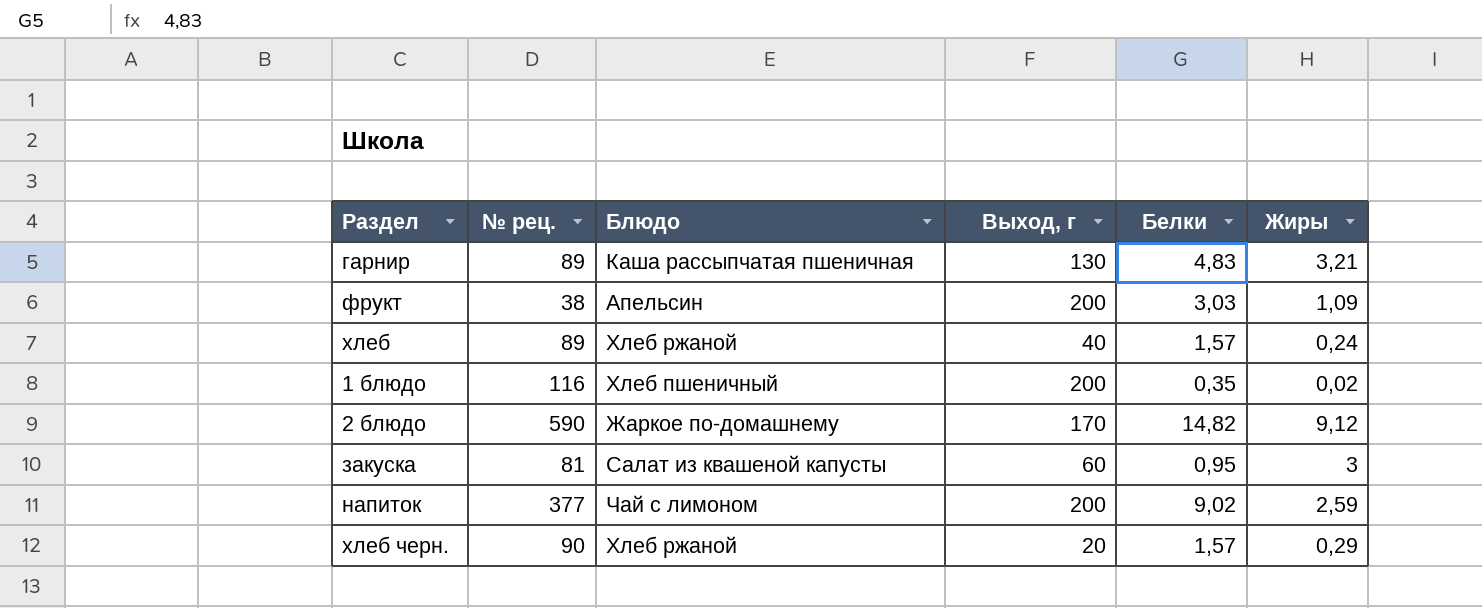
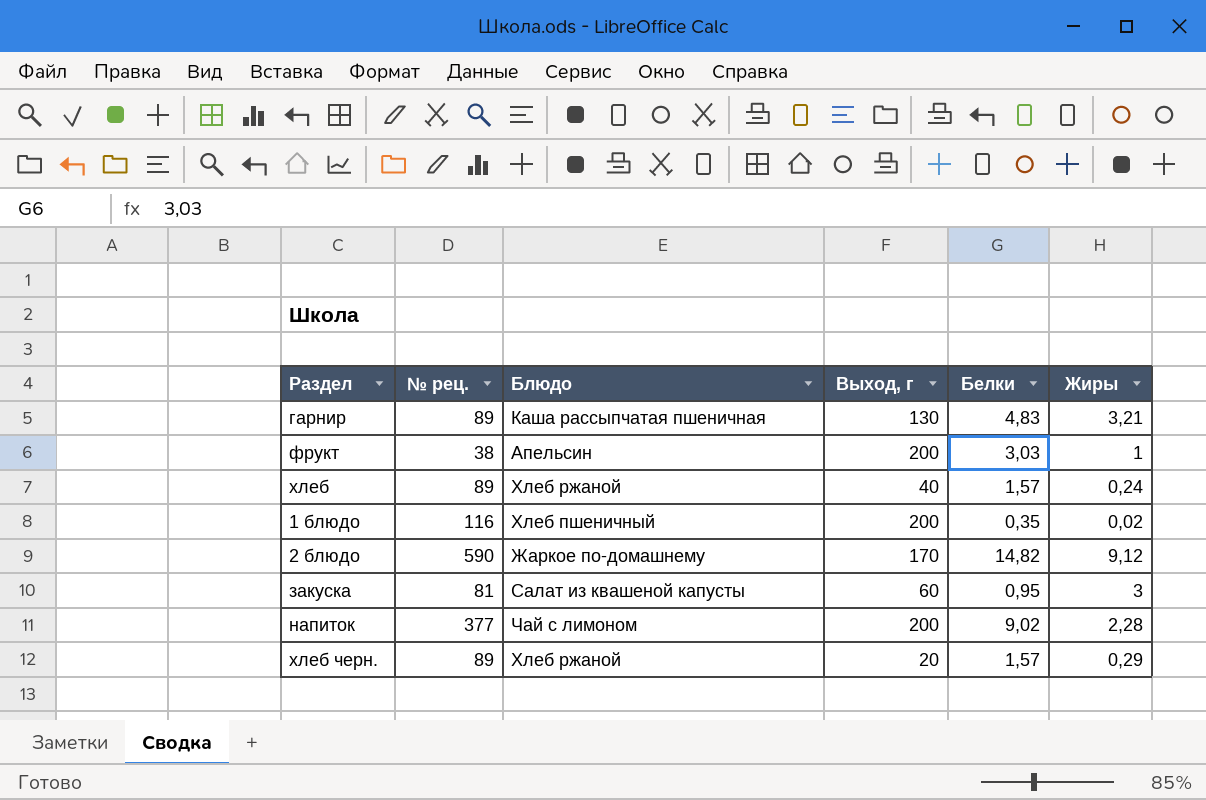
фрукт | Жиры: 1,09 -> 1
напиток | Жиры: 2,59 -> 2,28
хлеб черн. | № рец.: 90 -> 89

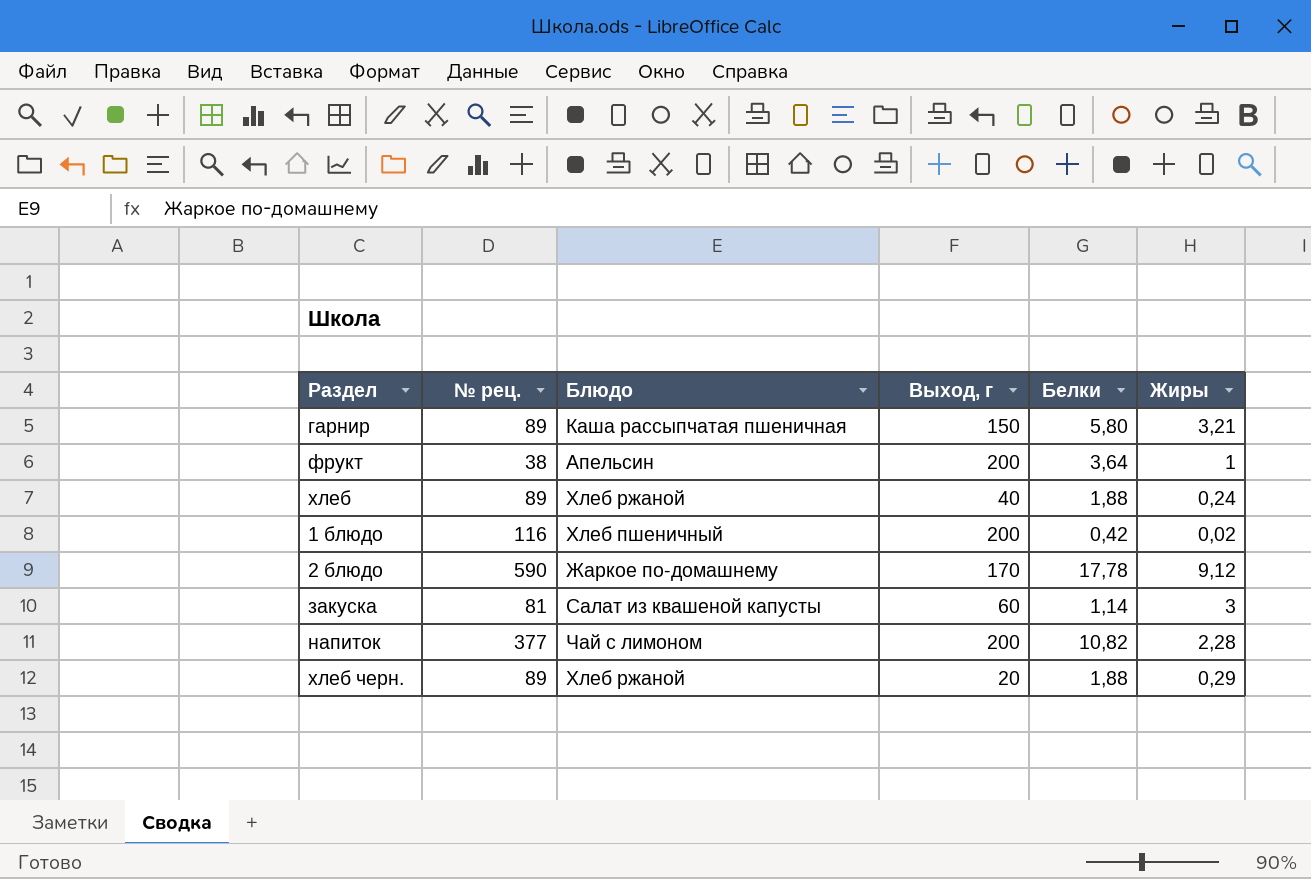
гарнир | Выход, г: 130 -> 150
гарнир | Белки: 4,83 -> 5,80
фрукт | Белки: 3,03 -> 3,64
хлеб | Белки: 1,57 -> 1,88
1 блюдо | Белки: 0,35 -> 0,42
2 блюдо | Белки: 14,82 -> 17,78
закуска | Белки: 0,95 -> 1,14
напиток | Белки: 9,02 -> 10,82
хлеб черн. | Белки: 1,57 -> 1,88

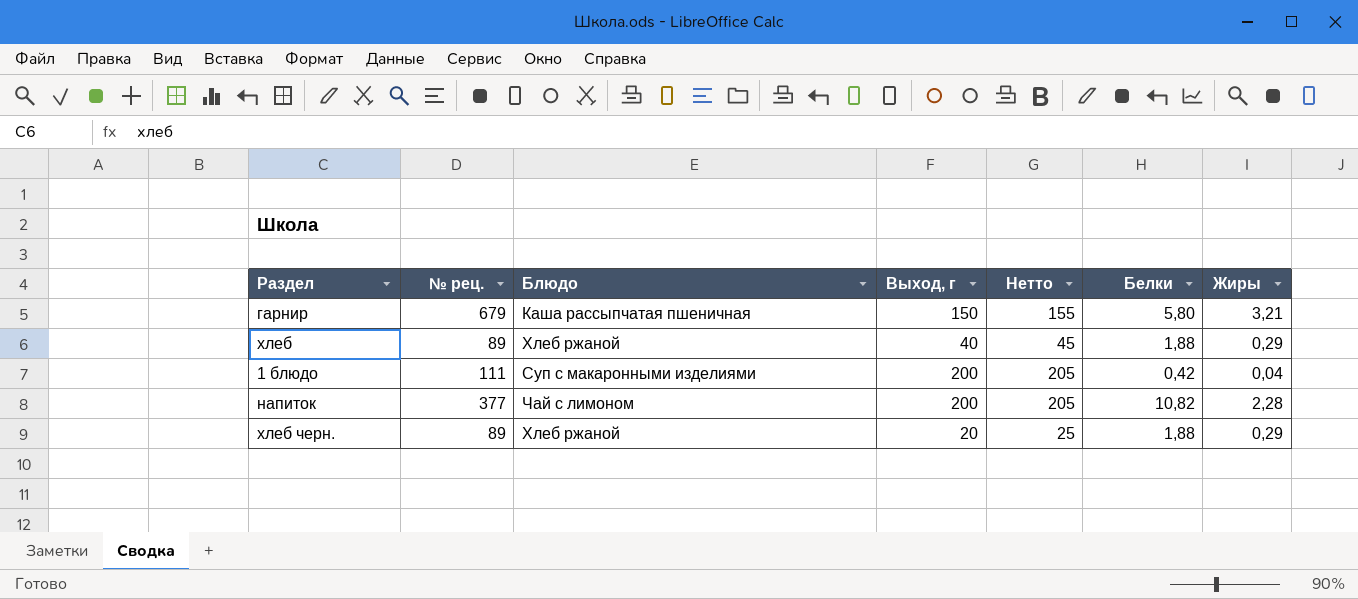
column Нетто | formula: none -> [Выход, г] + 5
row фрукт: 38 | Апельсин | 200 | 3,64 | 1 -> none
row 2 блюдо: 590 | Жаркое по-домашнему | 170 | 17,78 | 9,12 -> none
row закуска: 81 | Салат из квашеной капусты | 60 | 1,14 | 3 -> none
гарнир | № рец.: 89 -> 679
хлеб | Жиры: 0,24 -> 0,29
1 блюдо | № рец.: 116 -> 111
1 блюдо | Блюдо: Хлеб пшеничный -> Суп с макаронными изделиями
1 блюдо | Жиры: 0,02 -> 0,04

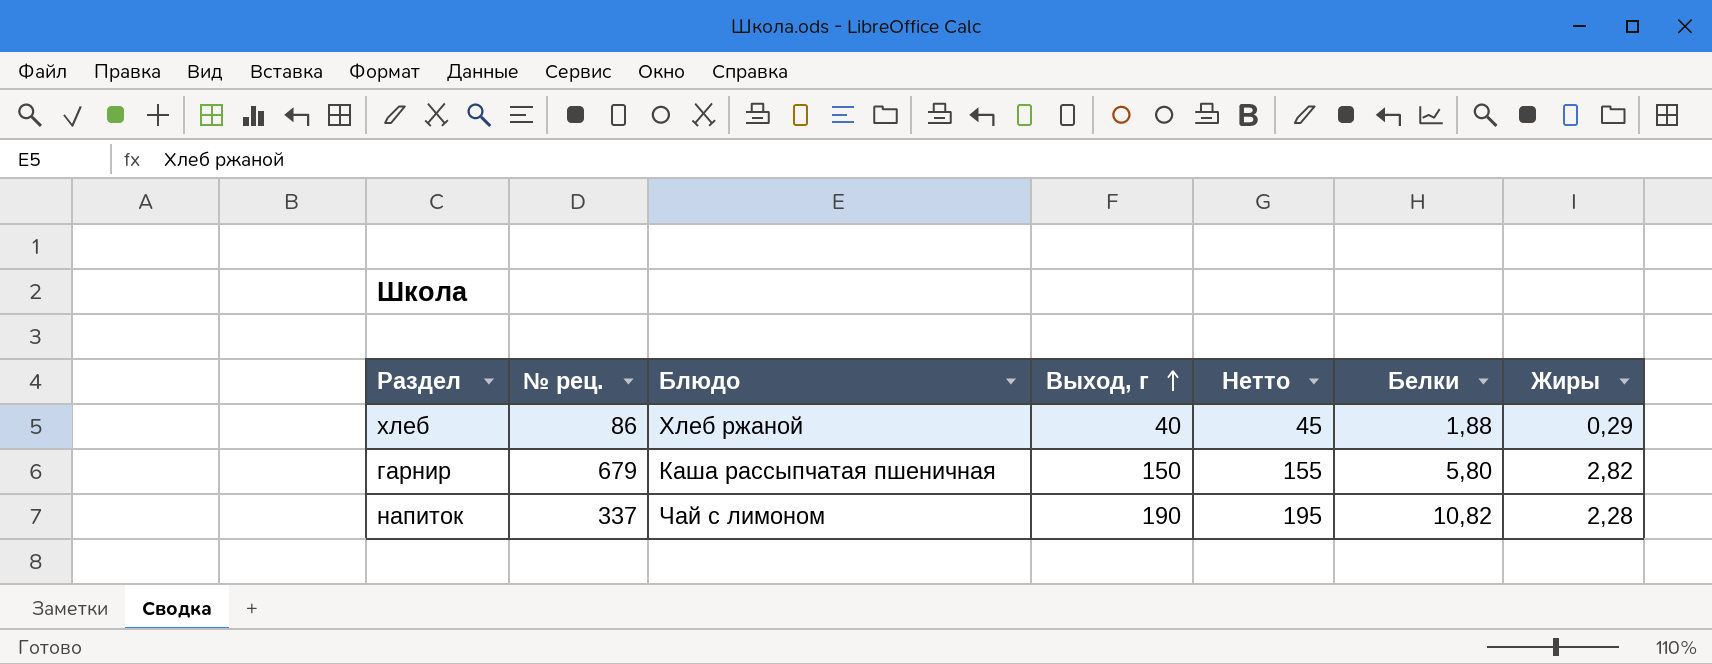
row order: none -> Выход, г ascending
row 1 блюдо: 111 | Суп с макаронными изделиями | 200 | 205 | 0,42 | 0,04 -> none
row хлеб черн.: 89 | Хлеб ржаной | 20 | 25 | 1,88 | 0,29 -> none
хлеб | № рец.: 89 -> 86
гарнир | Жиры: 3,21 -> 2,82
напиток | № рец.: 377 -> 337
напиток | Выход, г: 200 -> 190
напиток | Нетто: 205 -> 195

